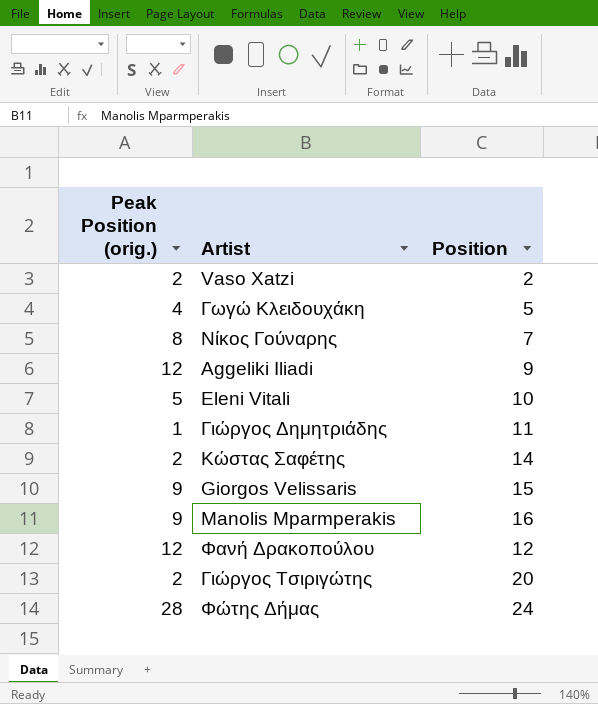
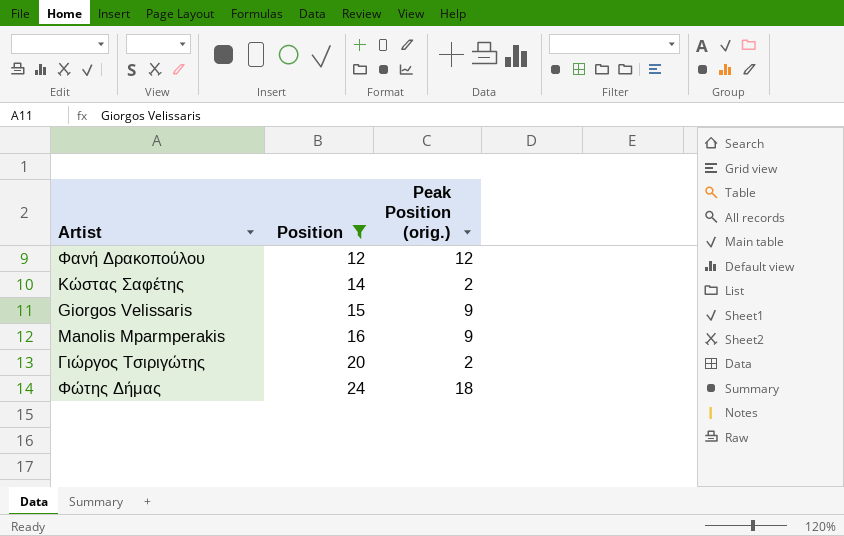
filter: none -> Position >= 12
row order: none -> Position ascending
column Peak Position (orig.) | position: 1 -> 3
Φώτης Δήμας | Peak Position (orig.): 28 -> 18

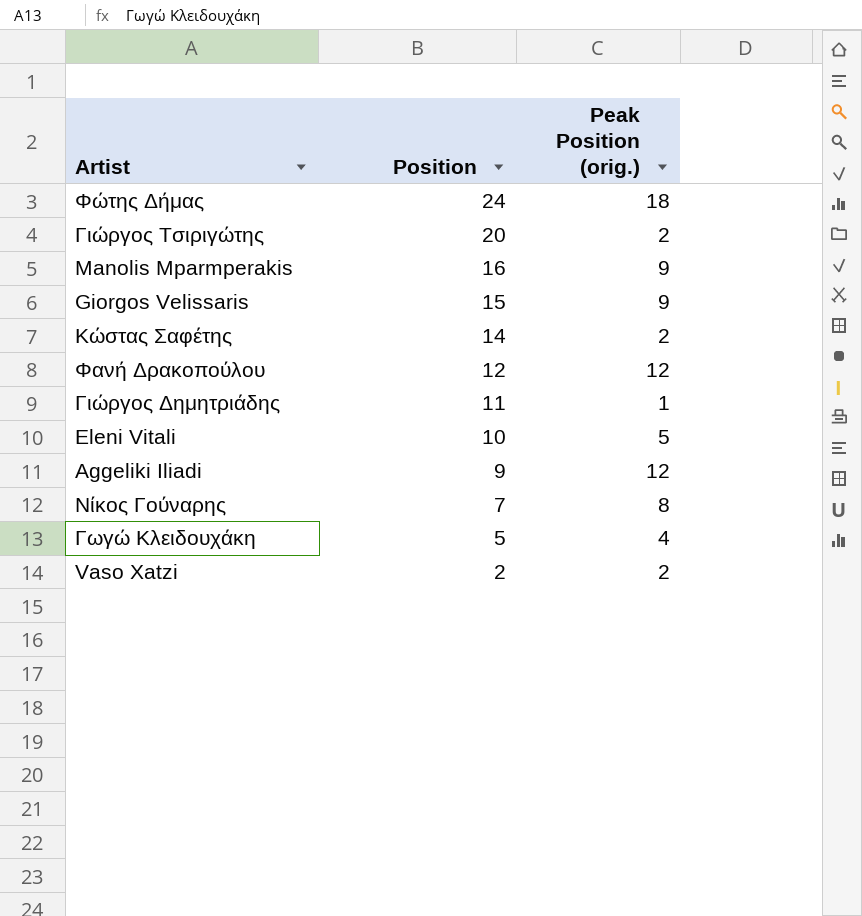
filter: Position >= 12 -> none
row order: Position ascending -> Position descending

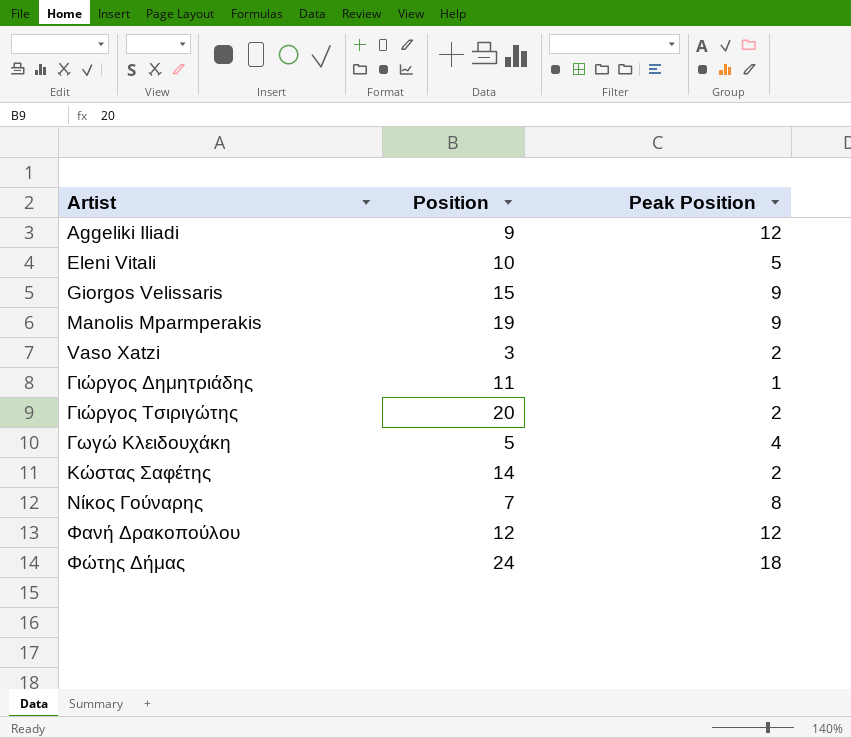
row order: Position descending -> Artist ascending
column name: Peak Position (orig.) -> Peak Position
Manolis Mparmperakis | Position: 16 -> 19
Vaso Xatzi | Position: 2 -> 3

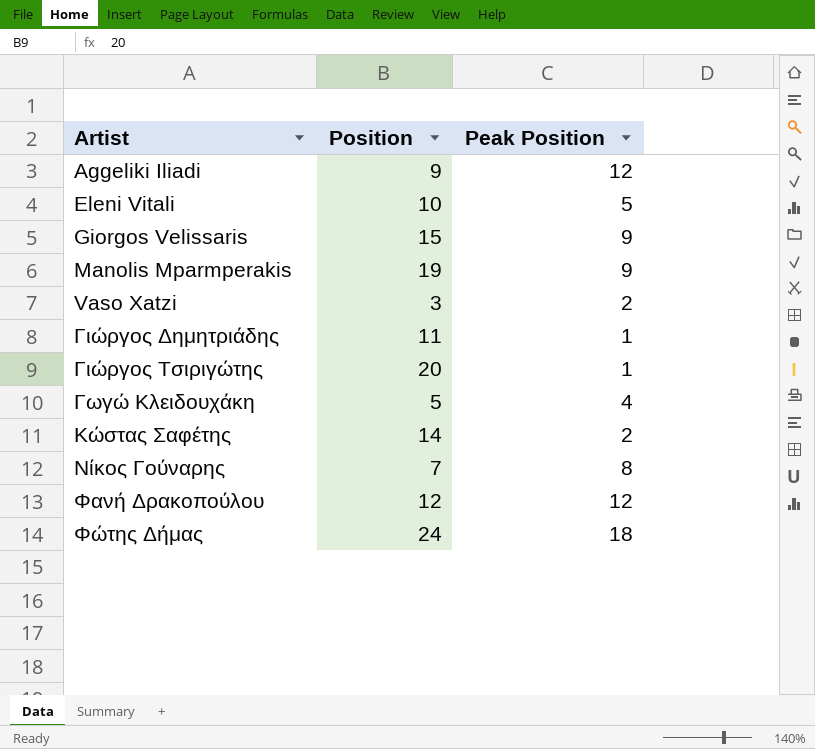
Γιώργος Τσιριγώτης | Peak Position: 2 -> 1

